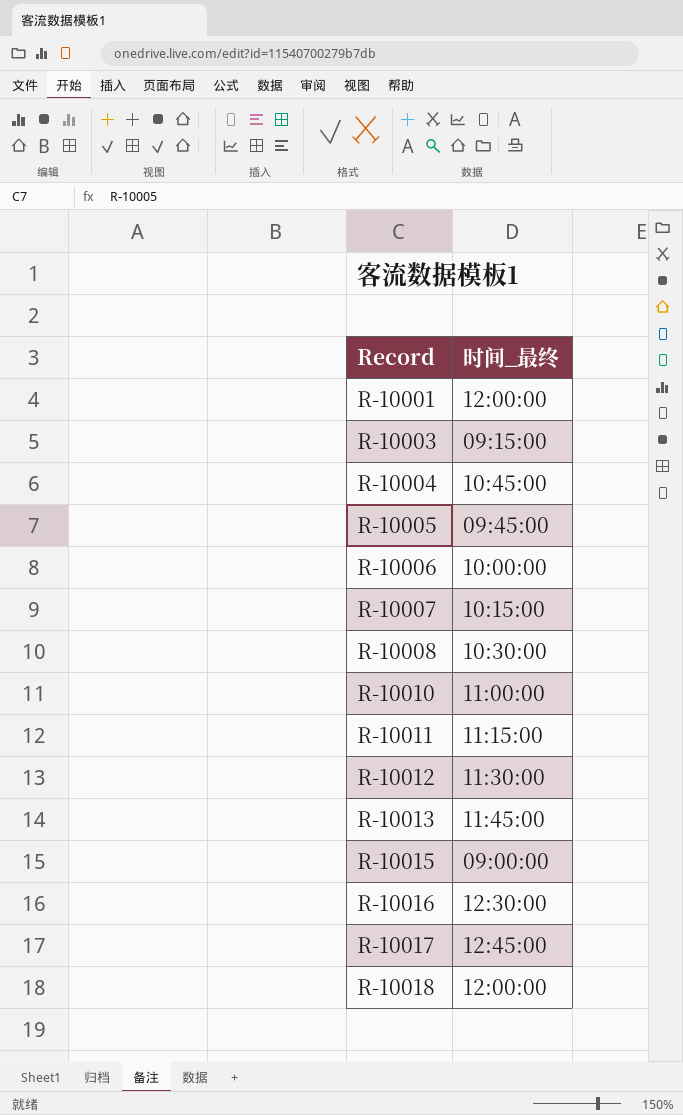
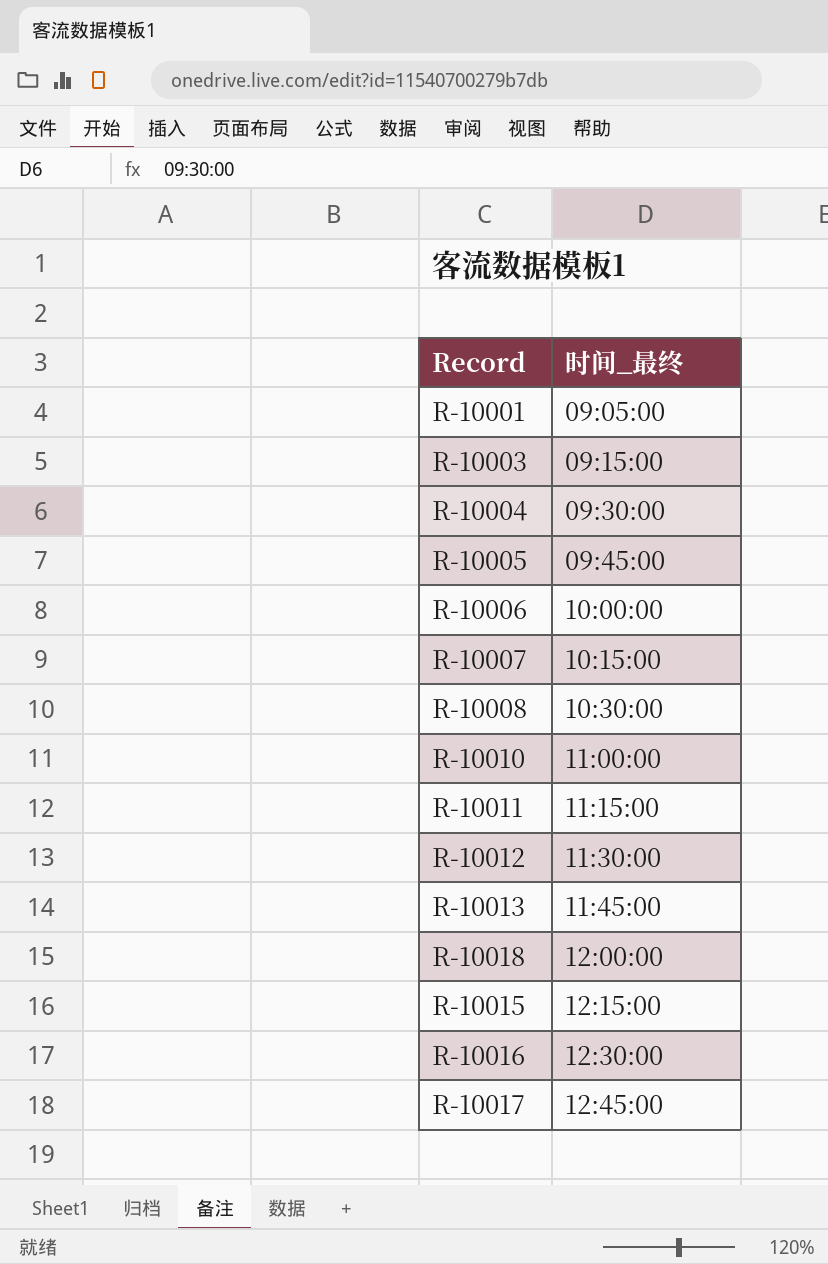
row order: Record ascending -> 时间_最终 ascending
R-10001 | 时间_最终: 12:00:00 -> 09:05:00
R-10004 | 时间_最终: 10:45:00 -> 09:30:00
R-10015 | 时间_最终: 09:00:00 -> 12:15:00

